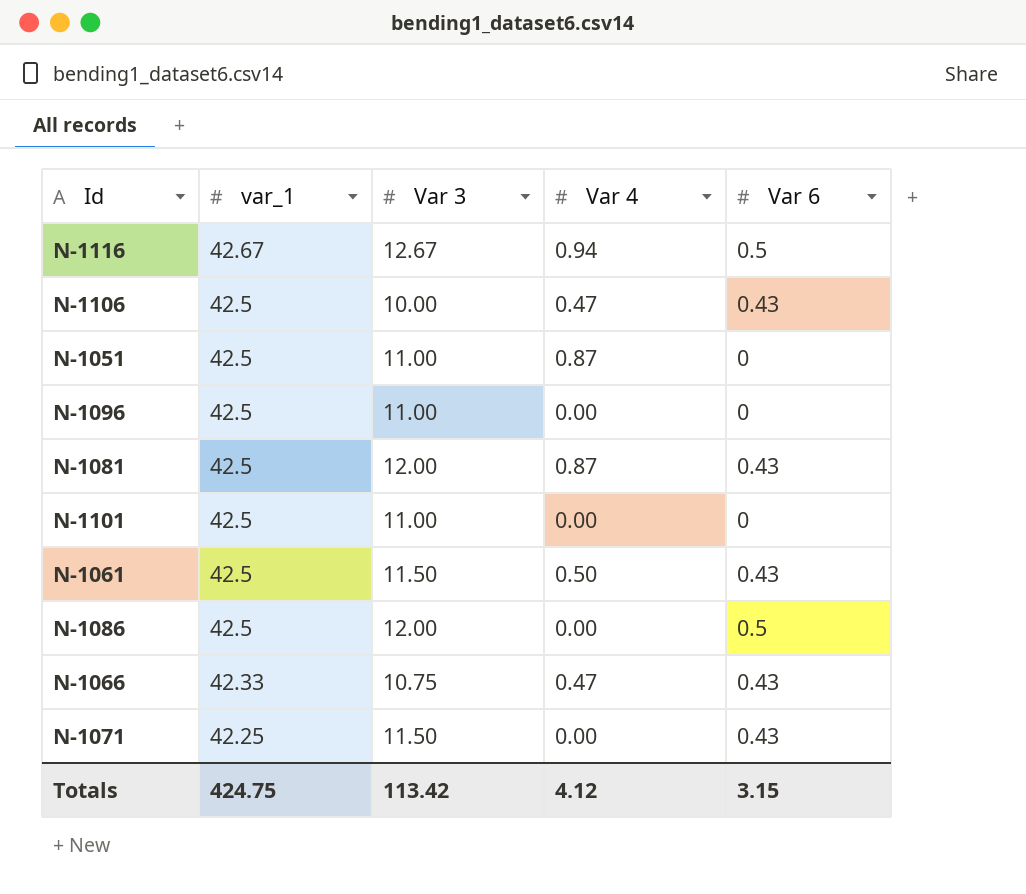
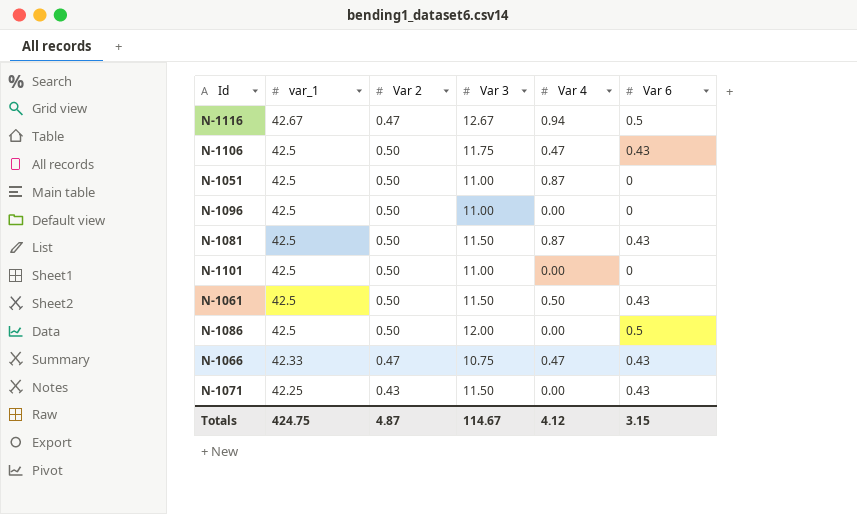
column Var 2 | position: none -> 3
N-1106 | Var 3: 10.00 -> 11.75
N-1081 | Var 3: 12.00 -> 11.50
Totals | Var 3: 113.42 -> 114.67

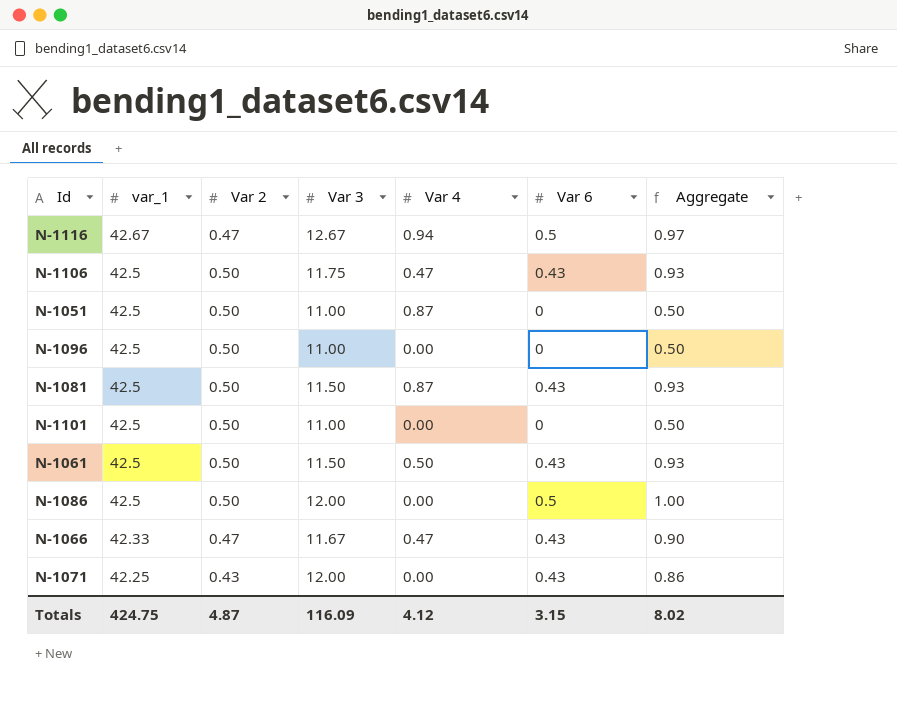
column Aggregate | formula: none -> [Var 2] + [Var 6]
N-1066 | Var 3: 10.75 -> 11.67
N-1071 | Var 3: 11.50 -> 12.00
Totals | Var 3: 114.67 -> 116.09

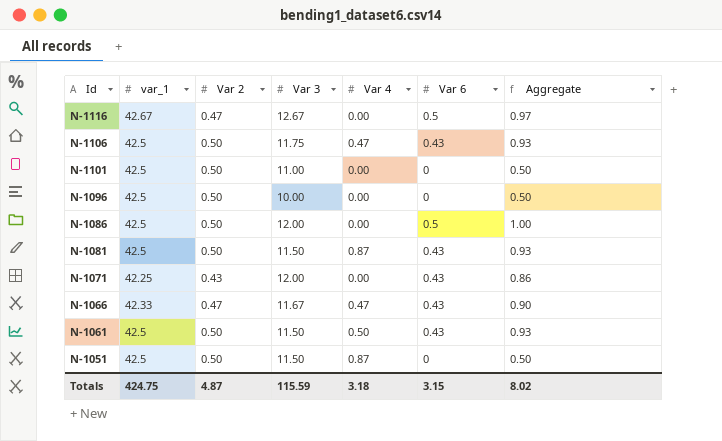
row order: var_1 descending -> Id descending
N-1116 | Var 4: 0.94 -> 0.00
N-1096 | Var 3: 11.00 -> 10.00
N-1051 | Var 3: 11.00 -> 11.50
Totals | Var 3: 116.09 -> 115.59
Totals | Var 4: 4.12 -> 3.18

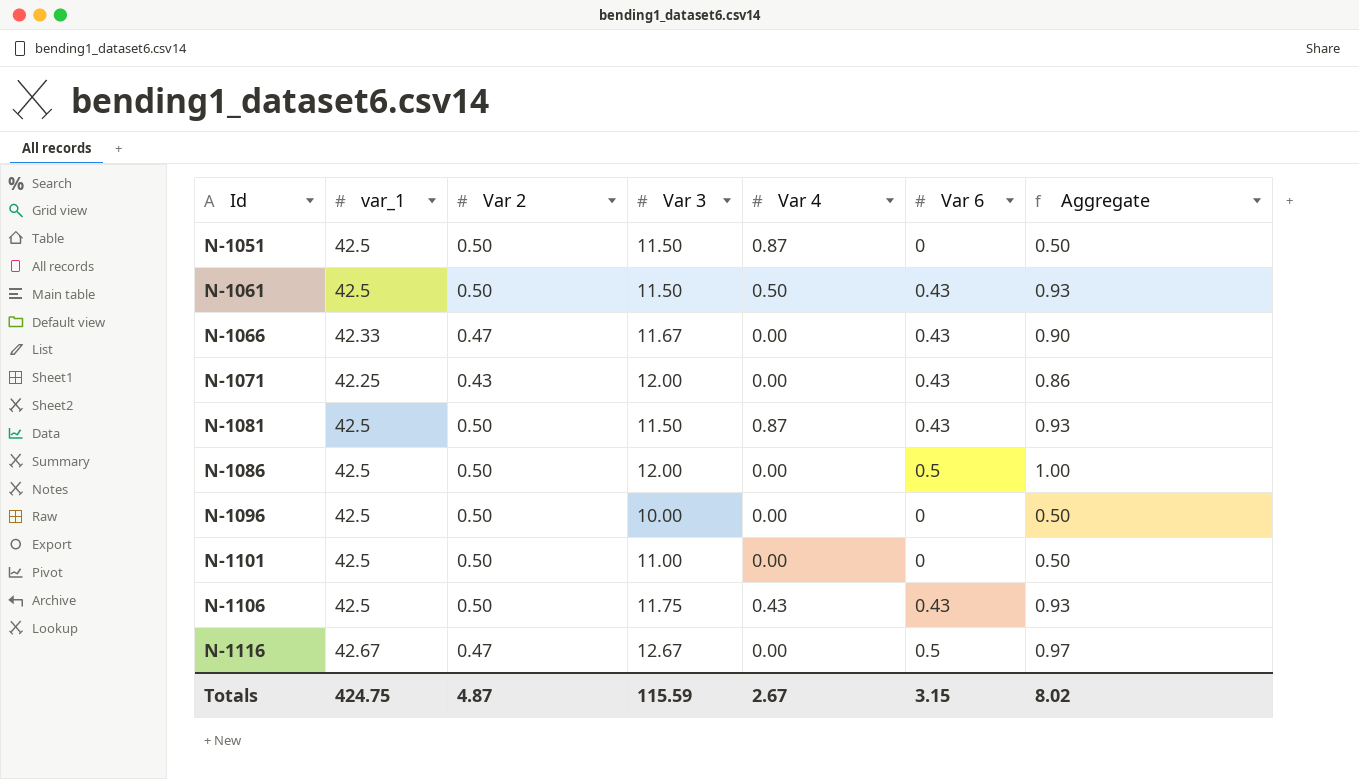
row order: Id descending -> Id ascending
N-1066 | Var 4: 0.47 -> 0.00
N-1106 | Var 4: 0.47 -> 0.43
Totals | Var 4: 3.18 -> 2.67

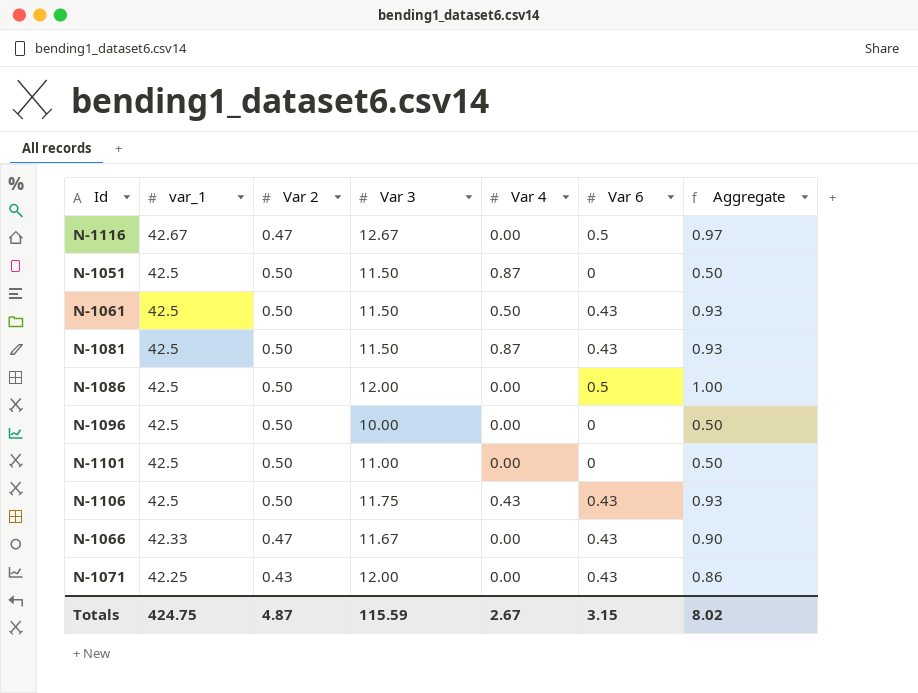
row order: Id ascending -> var_1 descending

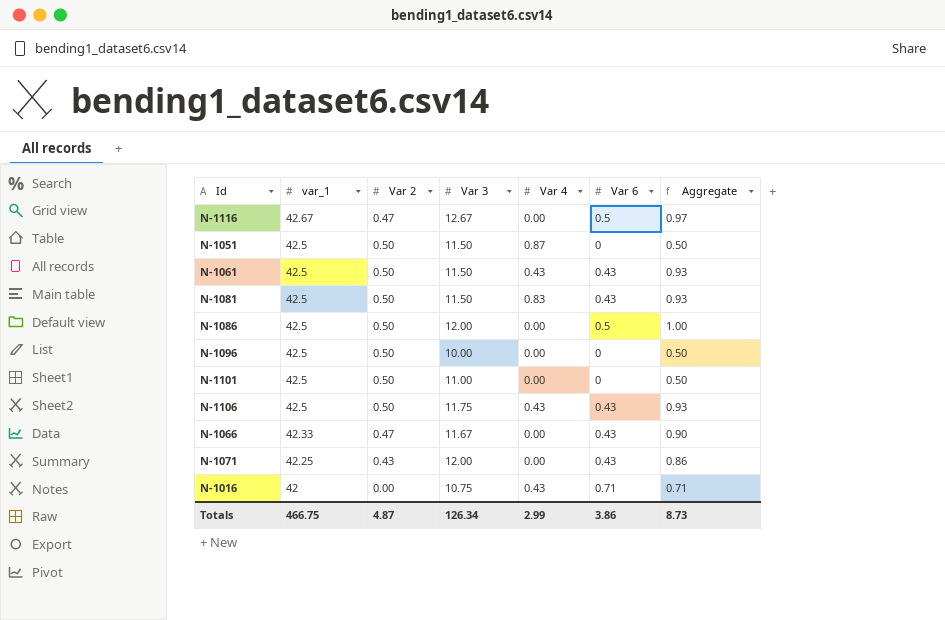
N-1061 | Var 4: 0.50 -> 0.43
N-1081 | Var 4: 0.87 -> 0.83
row N-1016: none -> 42 | 0.00 | 10.75 | 0.43 | 0.71 | 0.71
Totals | var_1: 424.75 -> 466.75
Totals | Var 3: 115.59 -> 126.34
Totals | Var 4: 2.67 -> 2.99
Totals | Var 6: 3.15 -> 3.86
Totals | Aggregate: 8.02 -> 8.73

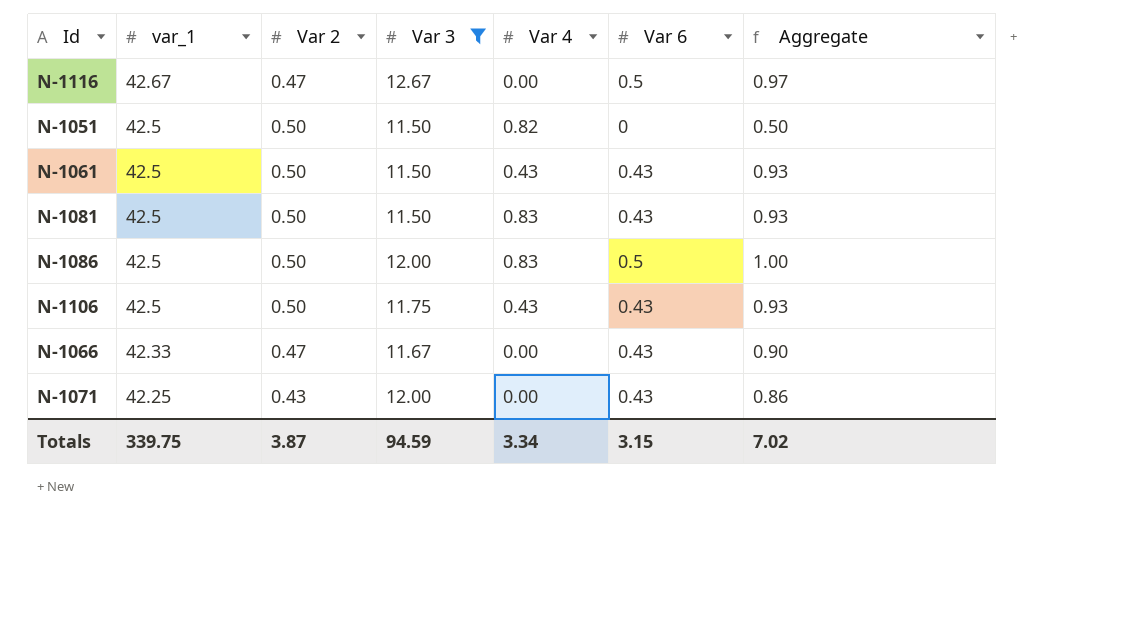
filter: none -> Var 3 >= 11.50
N-1051 | Var 4: 0.87 -> 0.82
N-1086 | Var 4: 0.00 -> 0.83
Totals | var_1: 466.75 -> 339.75
Totals | Var 2: 4.87 -> 3.87
Totals | Var 3: 126.34 -> 94.59
Totals | Var 4: 2.99 -> 3.34
Totals | Var 6: 3.86 -> 3.15
Totals | Aggregate: 8.73 -> 7.02

